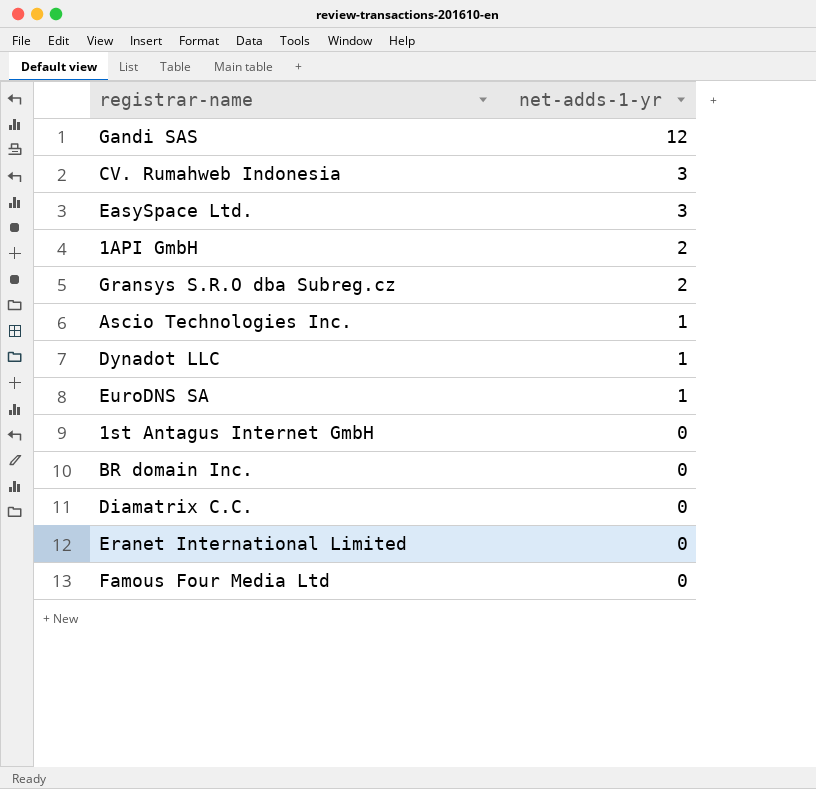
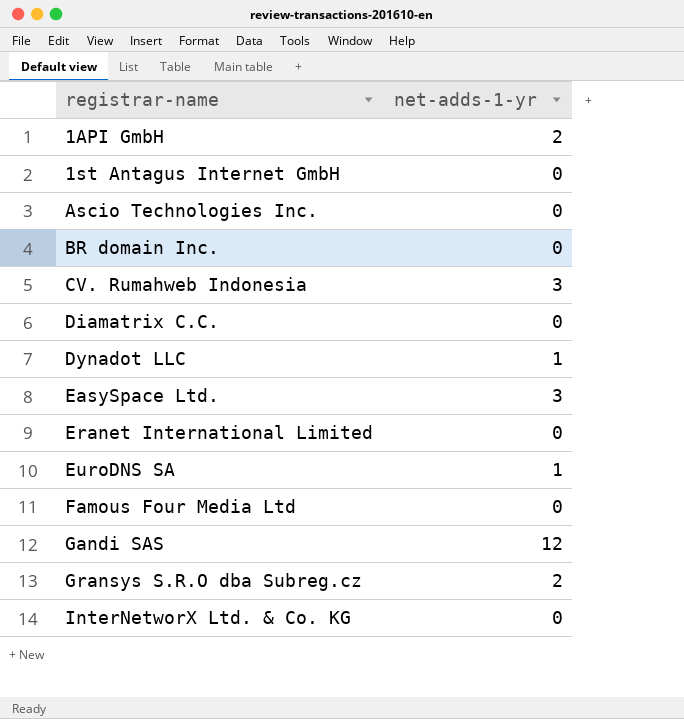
row order: net-adds-1-yr descending -> registrar-name ascending
Ascio Technologies Inc. | net-adds-1-yr: 1 -> 0
row InterNetworX Ltd. & Co. KG: none -> 0

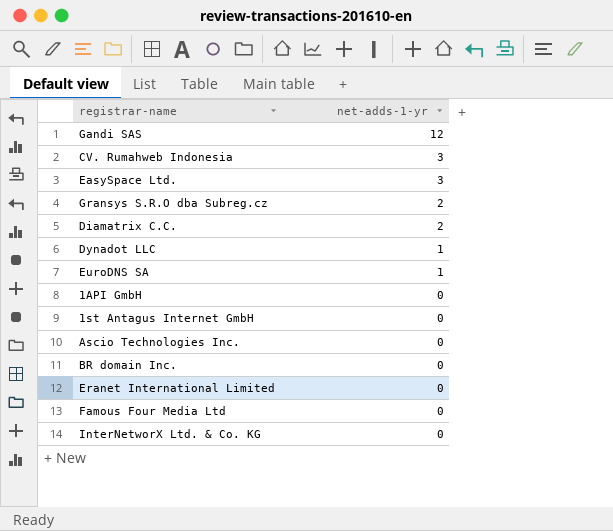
row order: registrar-name ascending -> net-adds-1-yr descending
Diamatrix C.C. | net-adds-1-yr: 0 -> 2
1API GmbH | net-adds-1-yr: 2 -> 0

